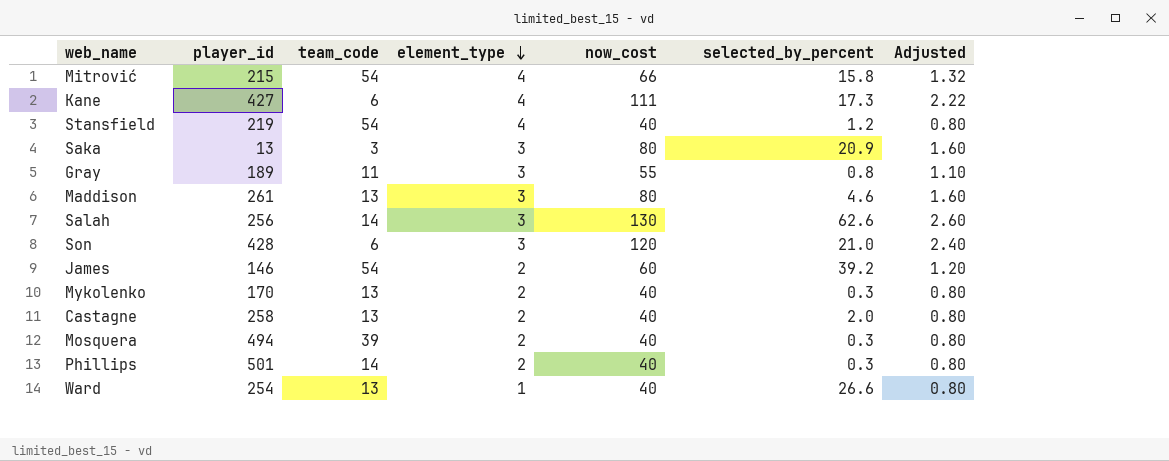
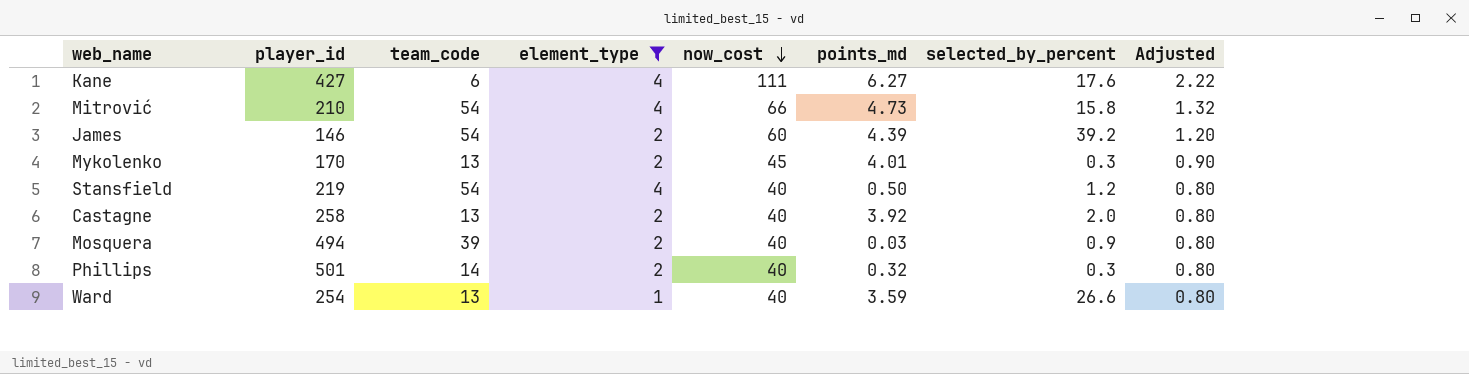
filter: none -> element_type != 3
row order: element_type descending -> now_cost descending
column points_md | position: none -> 6
Kane | selected_by_percent: 17.3 -> 17.6
Mitrović | player_id: 215 -> 210
Mykolenko | now_cost: 40 -> 45
Mykolenko | Adjusted: 0.80 -> 0.90
Mosquera | selected_by_percent: 0.3 -> 0.9

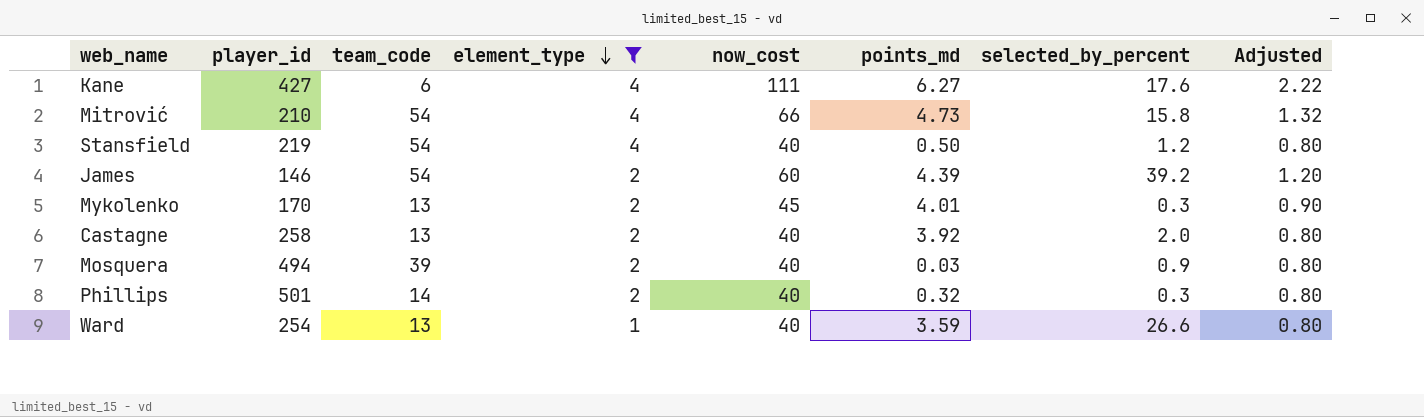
row order: now_cost descending -> element_type descending

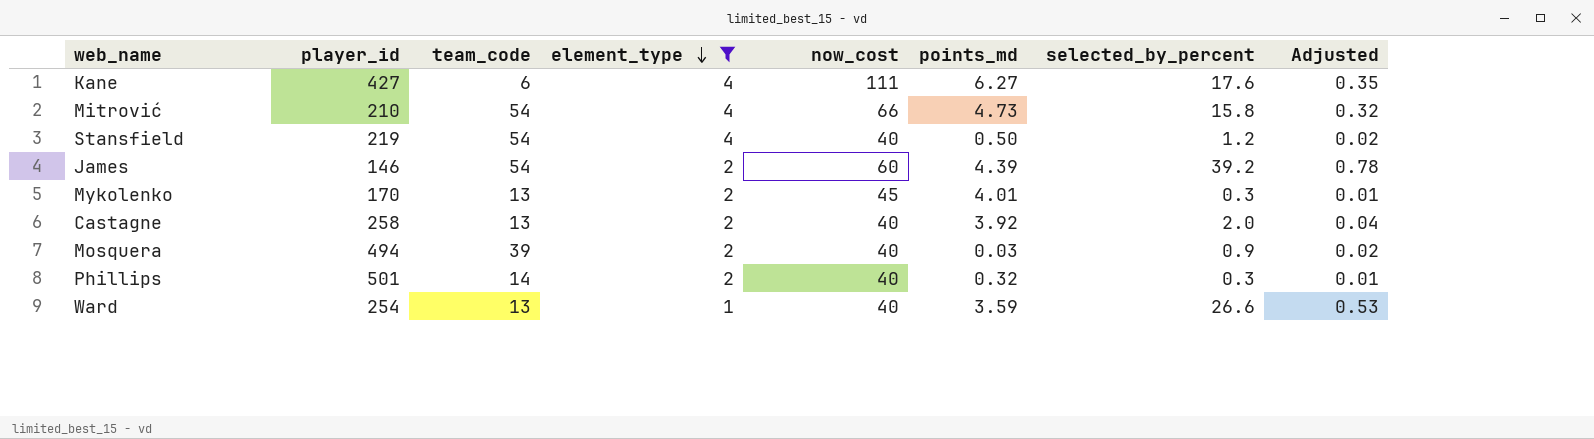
column Adjusted | formula: [now_cost] * 0.02 -> [selected_by_percent] * 0.02

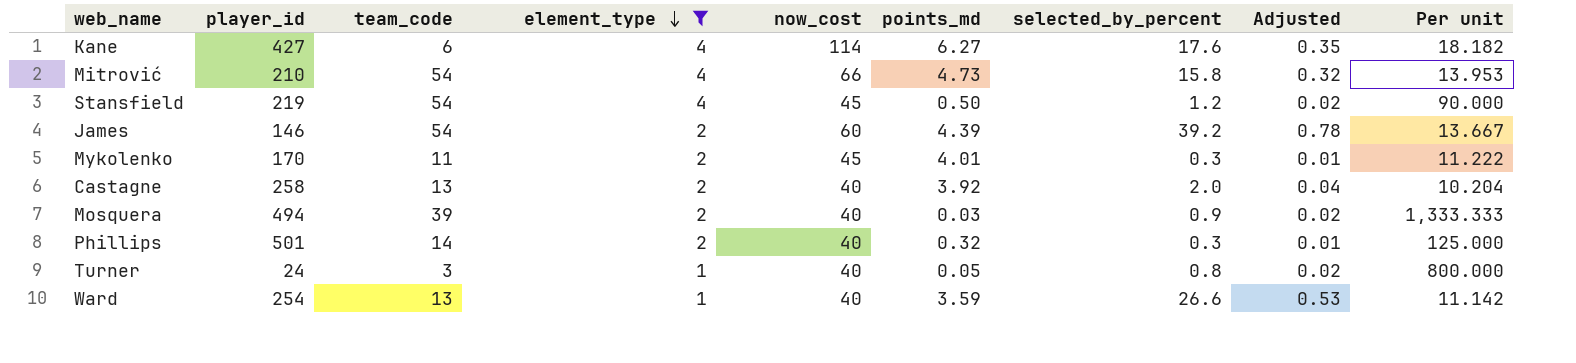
column Per unit | formula: none -> [now_cost] / [points_md]
Kane | now_cost: 111 -> 114
Stansfield | now_cost: 40 -> 45
Mykolenko | team_code: 13 -> 11
row Turner: none -> 24 | 3 | 1 | 40 | 0.05 | 0.8 | 0.02 | 800.000

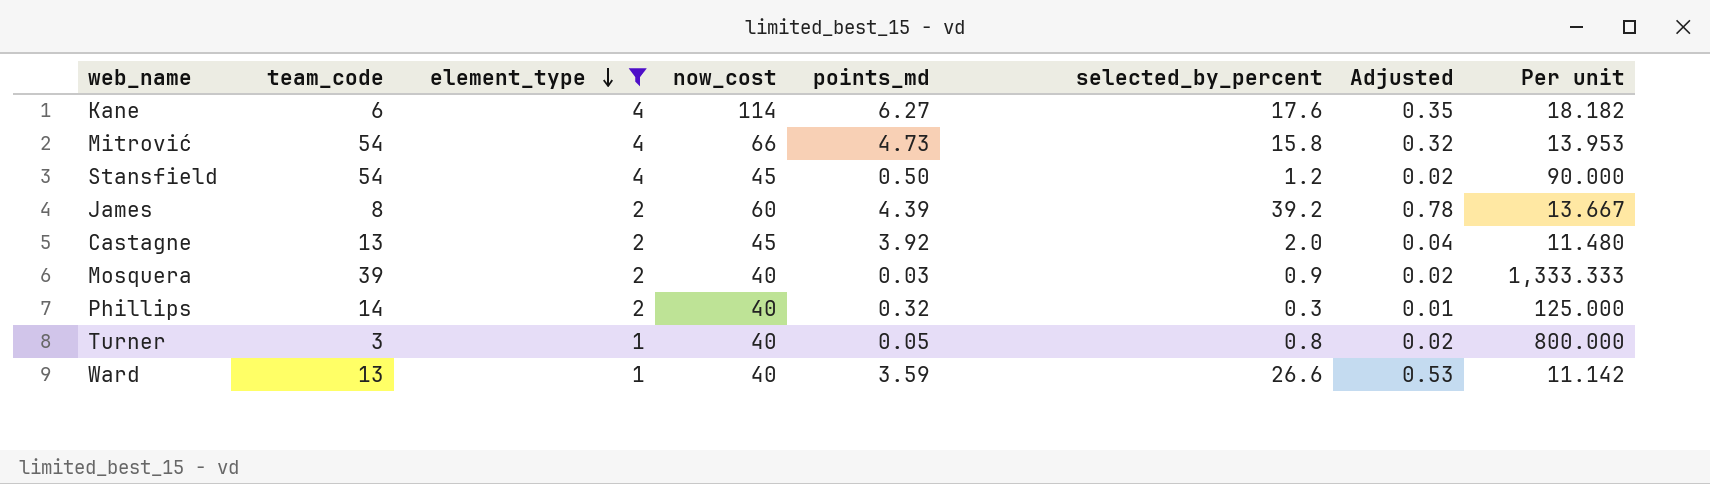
column player_id | position: 2 -> none
row Mykolenko: 170 | 11 | 2 | 45 | 4.01 | 0.3 | 0.01 | 11.222 -> none
James | team_code: 54 -> 8
Castagne | now_cost: 40 -> 45
Castagne | Per unit: 10.204 -> 11.480

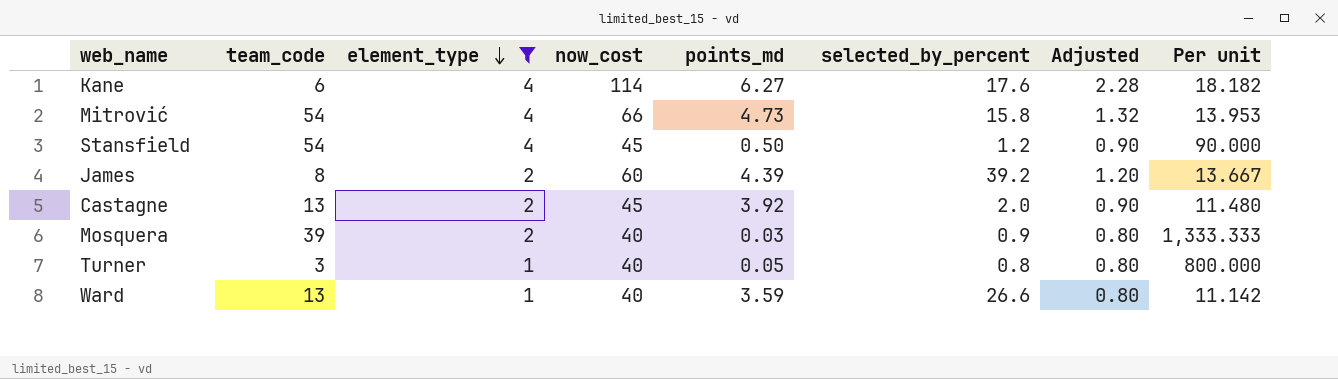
column Adjusted | formula: [selected_by_percent] * 0.02 -> [now_cost] * 0.02
row Phillips: 14 | 2 | 40 | 0.32 | 0.3 | 0.01 | 125.000 -> none

